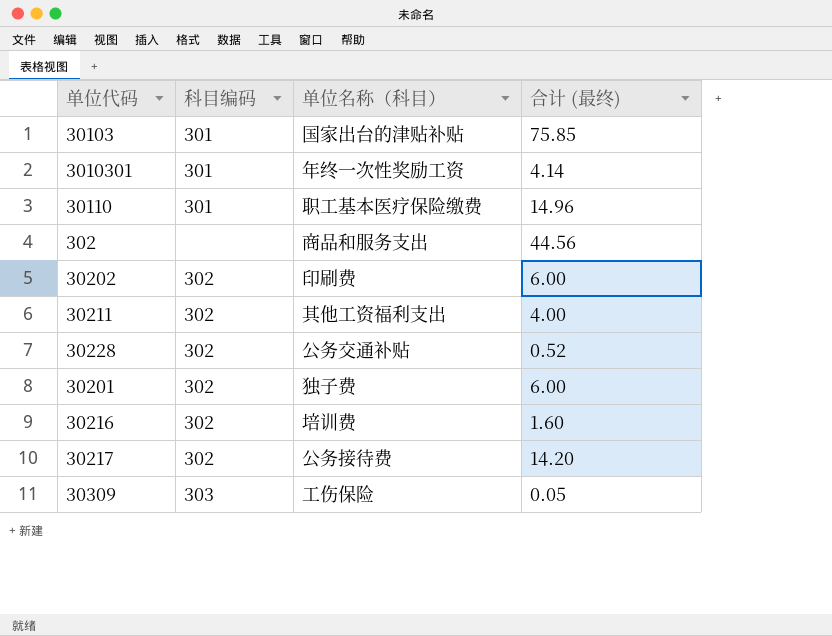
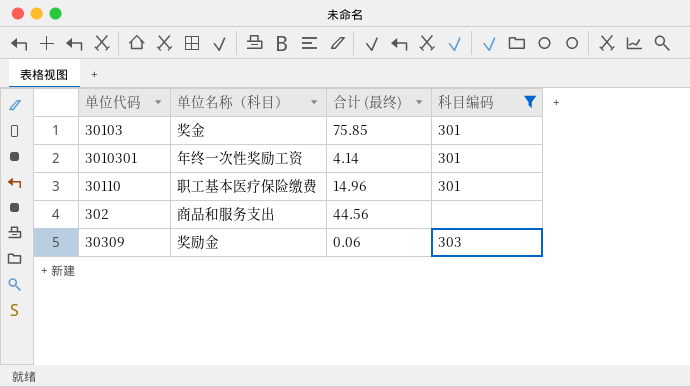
filter: none -> 科目编码 != 302
column 科目编码 | position: 2 -> 4
30103 | 单位名称（科目）: 国家出台的津贴补贴 -> 奖金
30309 | 单位名称（科目）: 工伤保险 -> 奖励金
30309 | 合计 (最终): 0.05 -> 0.06

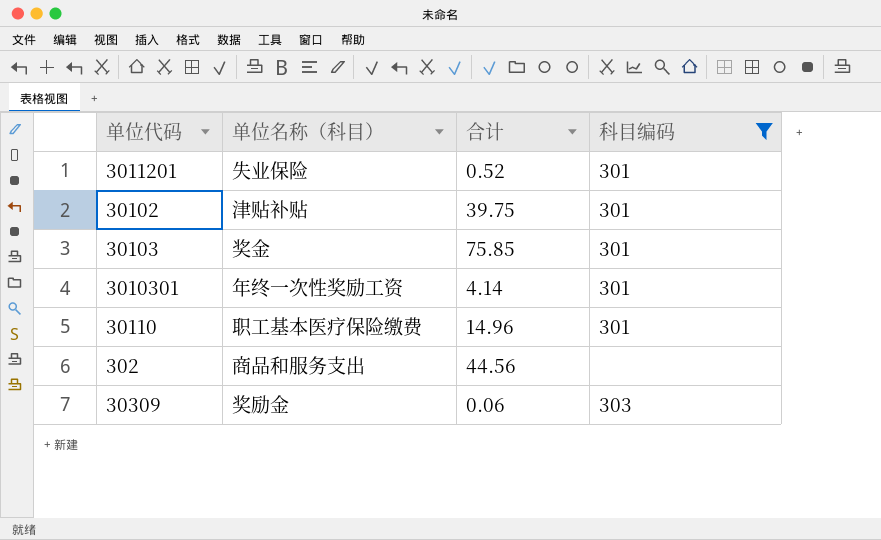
column name: 合计 (最终) -> 合计
row 3011201: none -> 失业保险 | 0.52 | 301
row 30102: none -> 津贴补贴 | 39.75 | 301

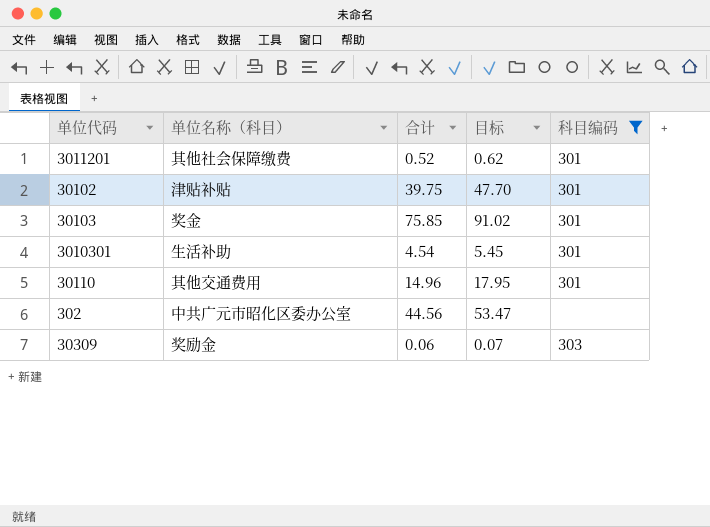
column 目标 | formula: none -> [合计] * 1.2
3011201 | 单位名称（科目）: 失业保险 -> 其他社会保障缴费
3010301 | 单位名称（科目）: 年终一次性奖励工资 -> 生活补助
3010301 | 合计: 4.14 -> 4.54
30110 | 单位名称（科目）: 职工基本医疗保险缴费 -> 其他交通费用
302 | 单位名称（科目）: 商品和服务支出 -> 中共广元市昭化区委办公室

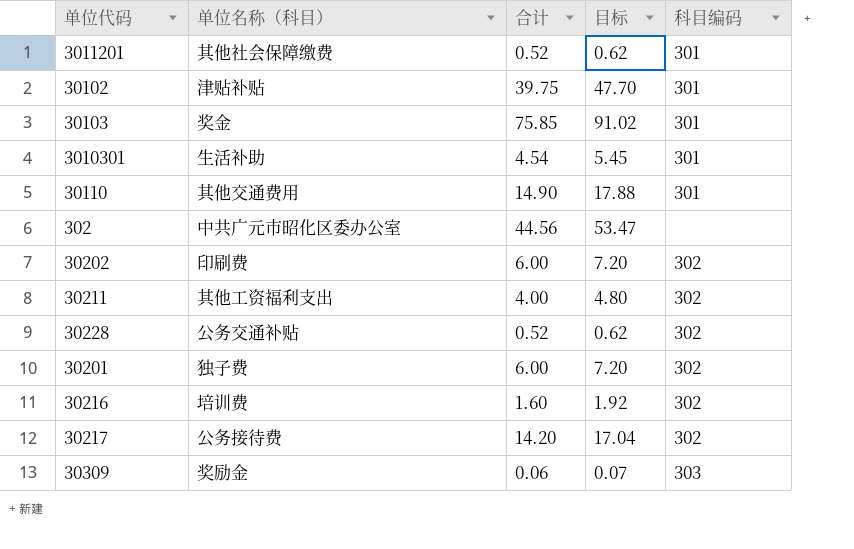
filter: 科目编码 != 302 -> none
30110 | 合计: 14.96 -> 14.90
30110 | 目标: 17.95 -> 17.88

